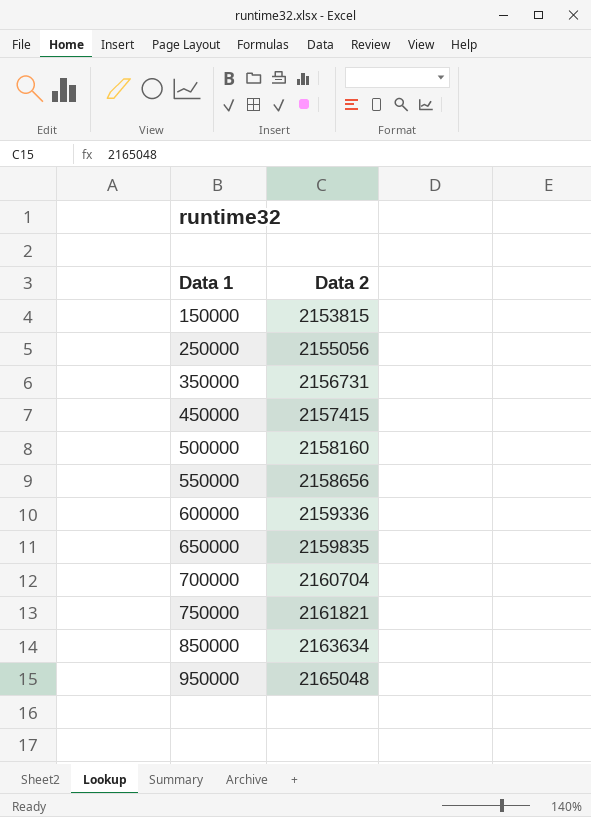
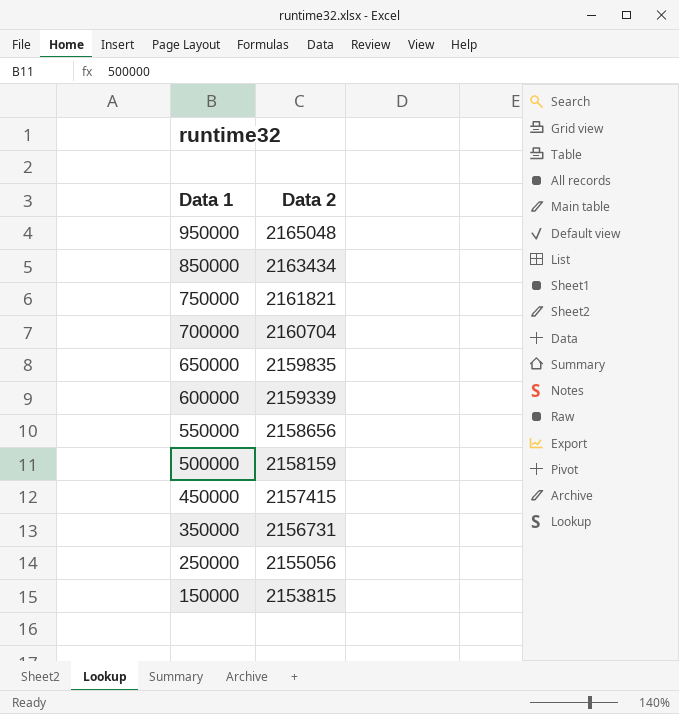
row order: Data 1 ascending -> Data 1 descending
850000 | Data 2: 2163634 -> 2163434
600000 | Data 2: 2159336 -> 2159339
500000 | Data 2: 2158160 -> 2158159

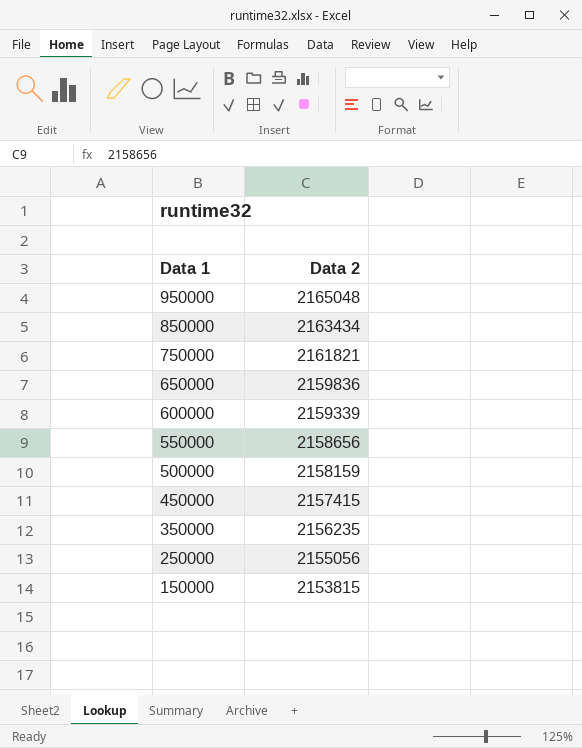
row 700000: 2160704 -> none
650000 | Data 2: 2159835 -> 2159836
350000 | Data 2: 2156731 -> 2156235

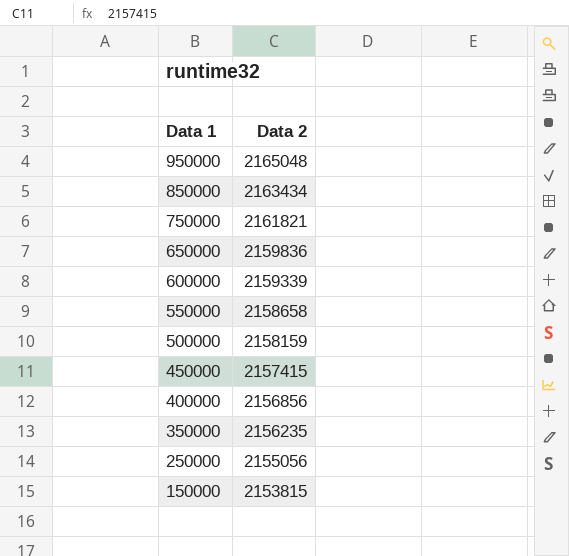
550000 | Data 2: 2158656 -> 2158658
row 400000: none -> 2156856

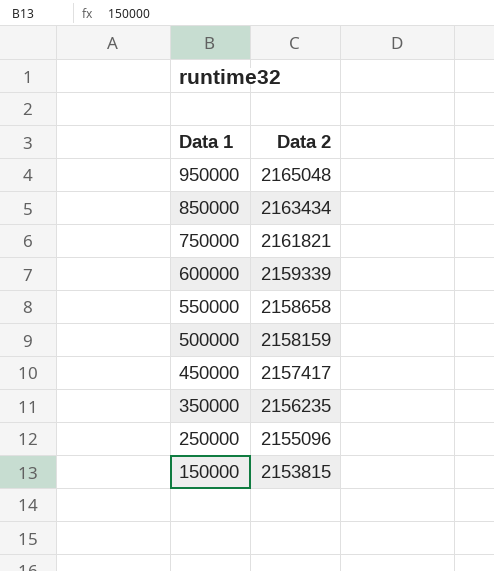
row 650000: 2159836 -> none
row 400000: 2156856 -> none
450000 | Data 2: 2157415 -> 2157417
250000 | Data 2: 2155056 -> 2155096

